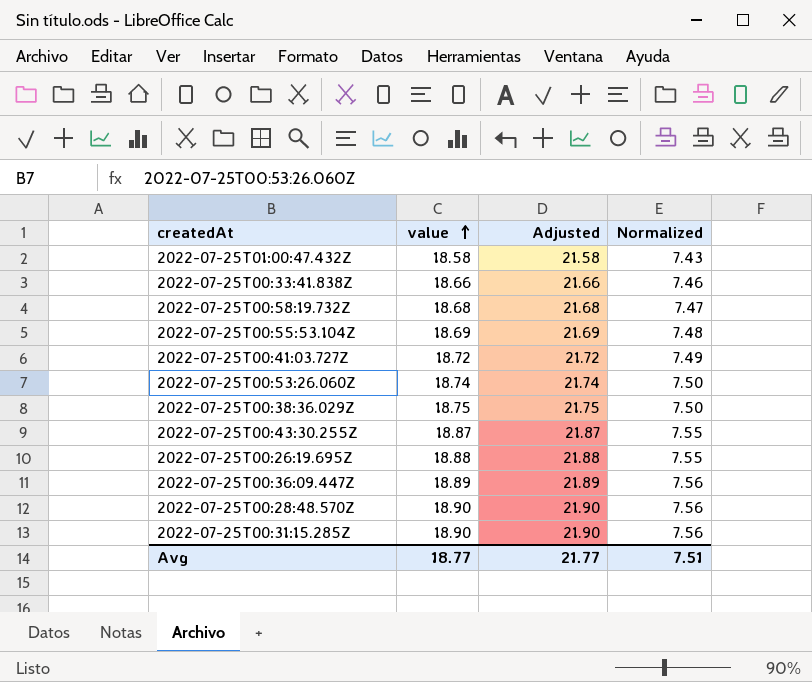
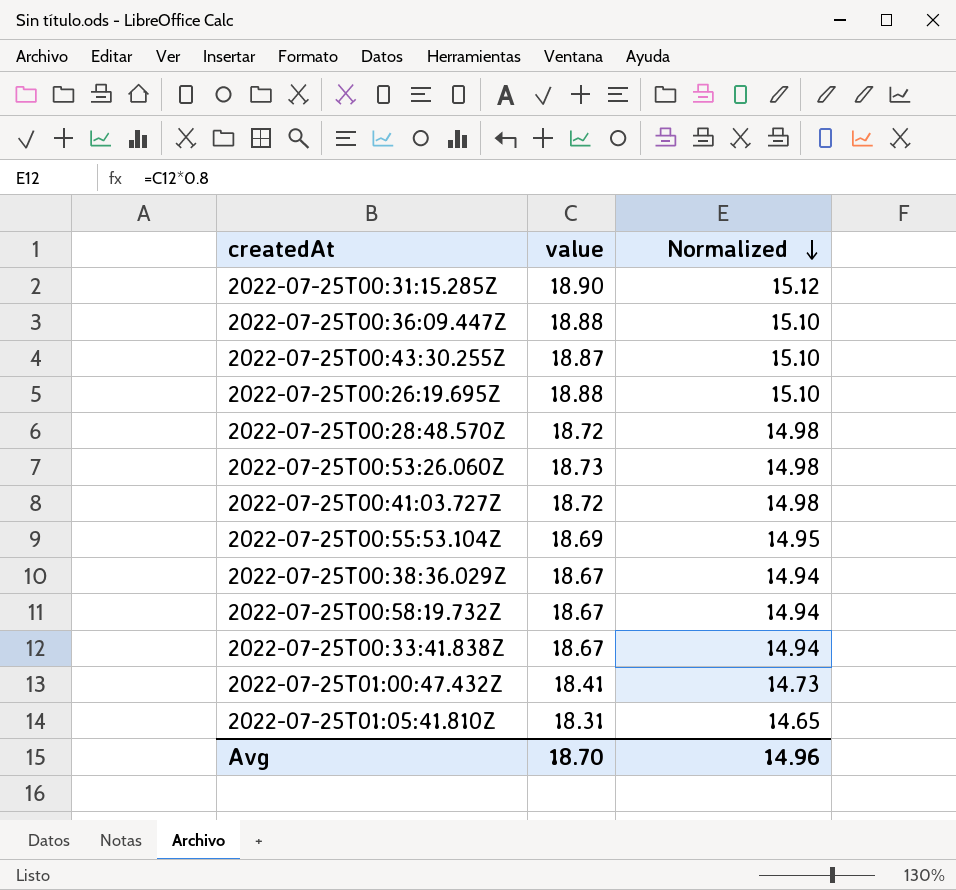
row order: value ascending -> Normalized descending
column Adjusted | formula: [value] + 3 -> none
column Normalized | formula: [value] * 0.4 -> [value] * 0.8
2022-07-25T00:36:09.447Z | value: 18.89 -> 18.88
2022-07-25T00:28:48.570Z | value: 18.90 -> 18.72
2022-07-25T00:53:26.060Z | value: 18.74 -> 18.73
2022-07-25T00:38:36.029Z | value: 18.75 -> 18.67
2022-07-25T00:58:19.732Z | value: 18.68 -> 18.67
2022-07-25T00:33:41.838Z | value: 18.66 -> 18.67
2022-07-25T01:00:47.432Z | value: 18.58 -> 18.41
row 2022-07-25T01:05:41.810Z: none -> 18.31 | 14.65
Avg | value: 18.77 -> 18.70
Avg | Normalized: 7.51 -> 14.96

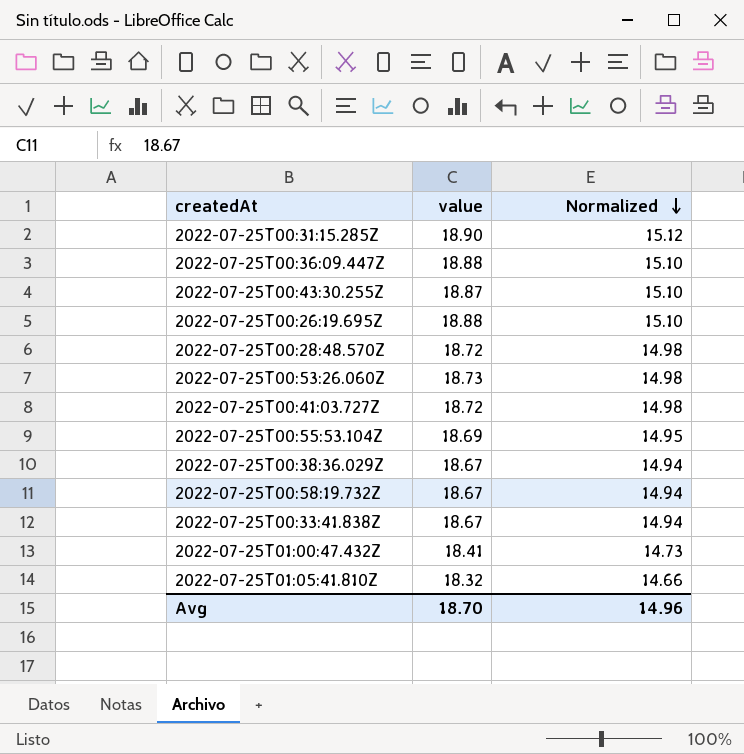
2022-07-25T01:05:41.810Z | value: 18.31 -> 18.32
2022-07-25T01:05:41.810Z | Normalized: 14.65 -> 14.66

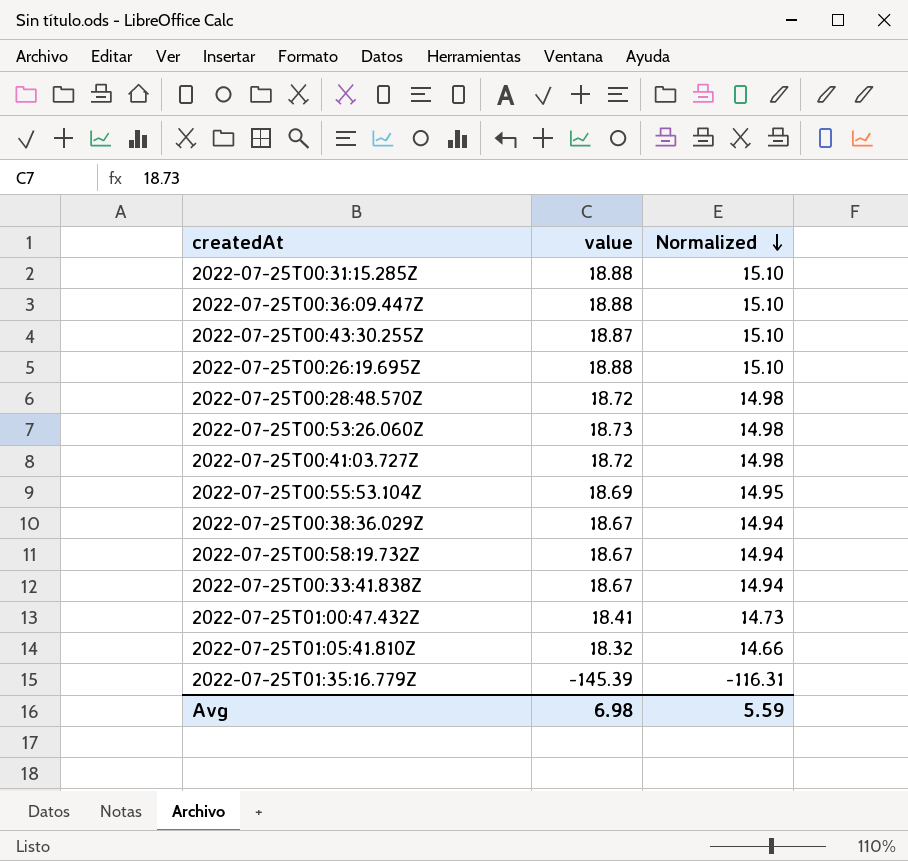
2022-07-25T00:31:15.285Z | value: 18.90 -> 18.88
2022-07-25T00:31:15.285Z | Normalized: 15.12 -> 15.10
row 2022-07-25T01:35:16.779Z: none -> -145.39 | -116.31
Avg | value: 18.70 -> 6.98
Avg | Normalized: 14.96 -> 5.59

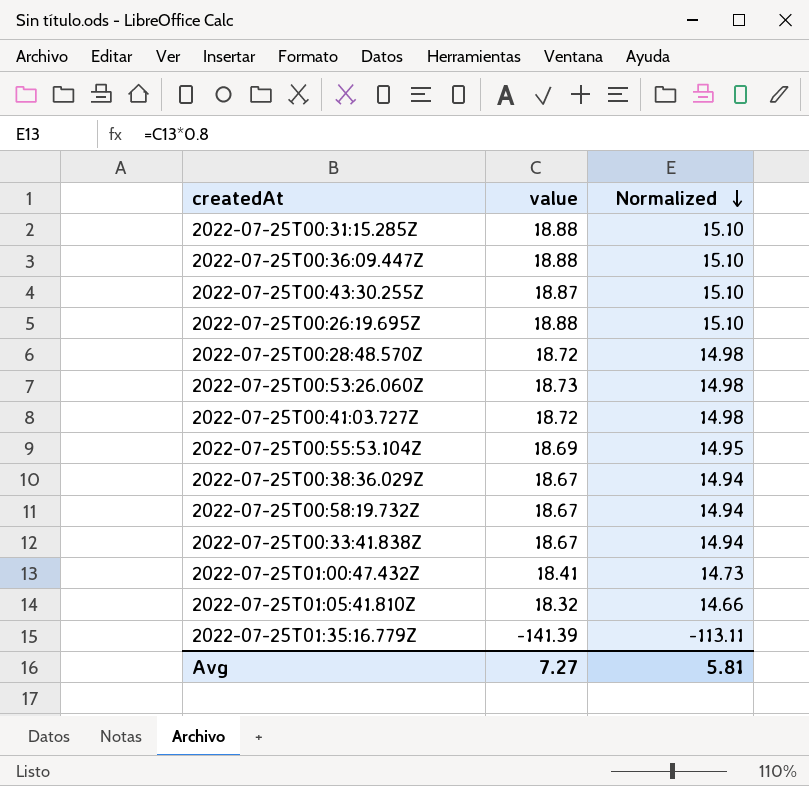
2022-07-25T01:35:16.779Z | value: -145.39 -> -141.39
2022-07-25T01:35:16.779Z | Normalized: -116.31 -> -113.11
Avg | value: 6.98 -> 7.27
Avg | Normalized: 5.59 -> 5.81

